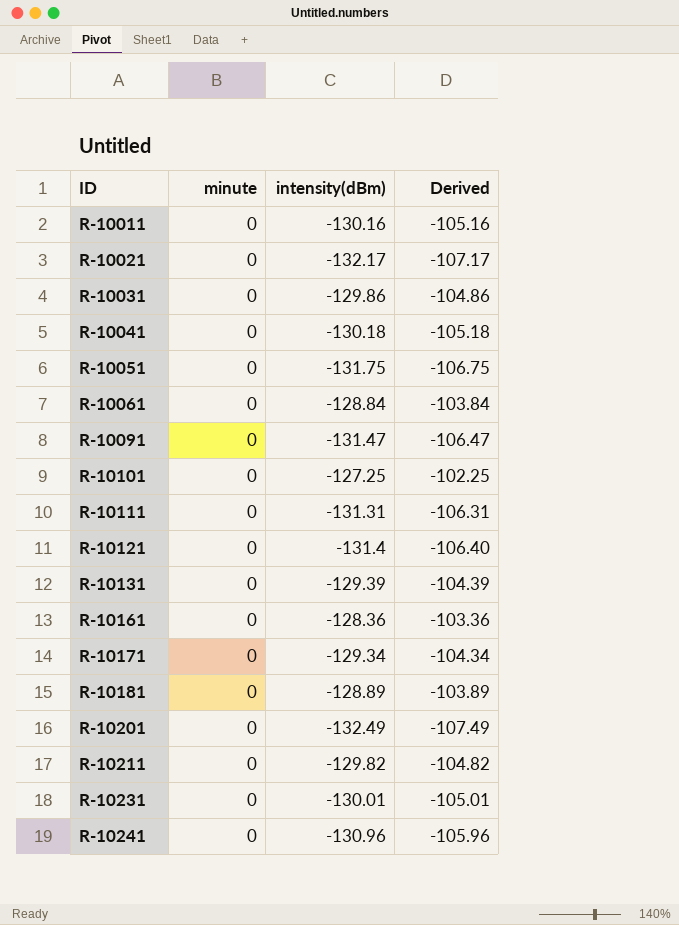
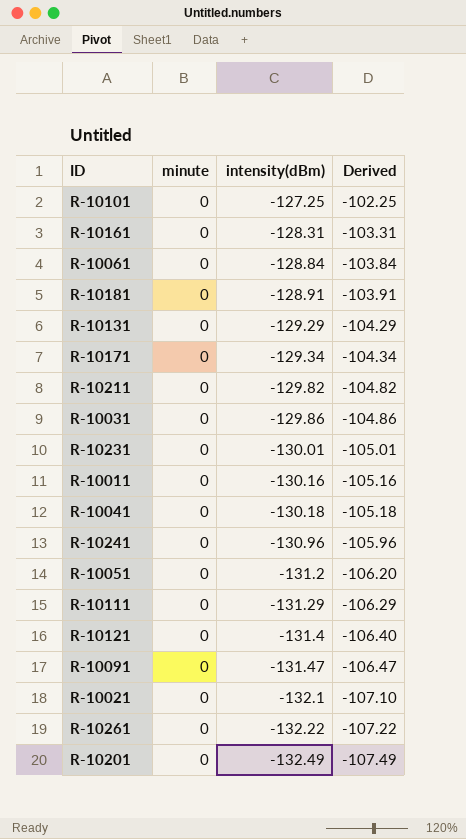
row order: ID ascending -> intensity(dBm) descending
R-10161 | intensity(dBm): -128.36 -> -128.31
R-10161 | Derived: -103.36 -> -103.31
R-10181 | intensity(dBm): -128.89 -> -128.91
R-10181 | Derived: -103.89 -> -103.91
R-10131 | intensity(dBm): -129.39 -> -129.29
R-10131 | Derived: -104.39 -> -104.29
R-10051 | intensity(dBm): -131.75 -> -131.2
R-10051 | Derived: -106.75 -> -106.20
R-10111 | intensity(dBm): -131.31 -> -131.29
R-10111 | Derived: -106.31 -> -106.29
R-10021 | intensity(dBm): -132.17 -> -132.1
R-10021 | Derived: -107.17 -> -107.10
row R-10261: none -> 0 | -132.22 | -107.22

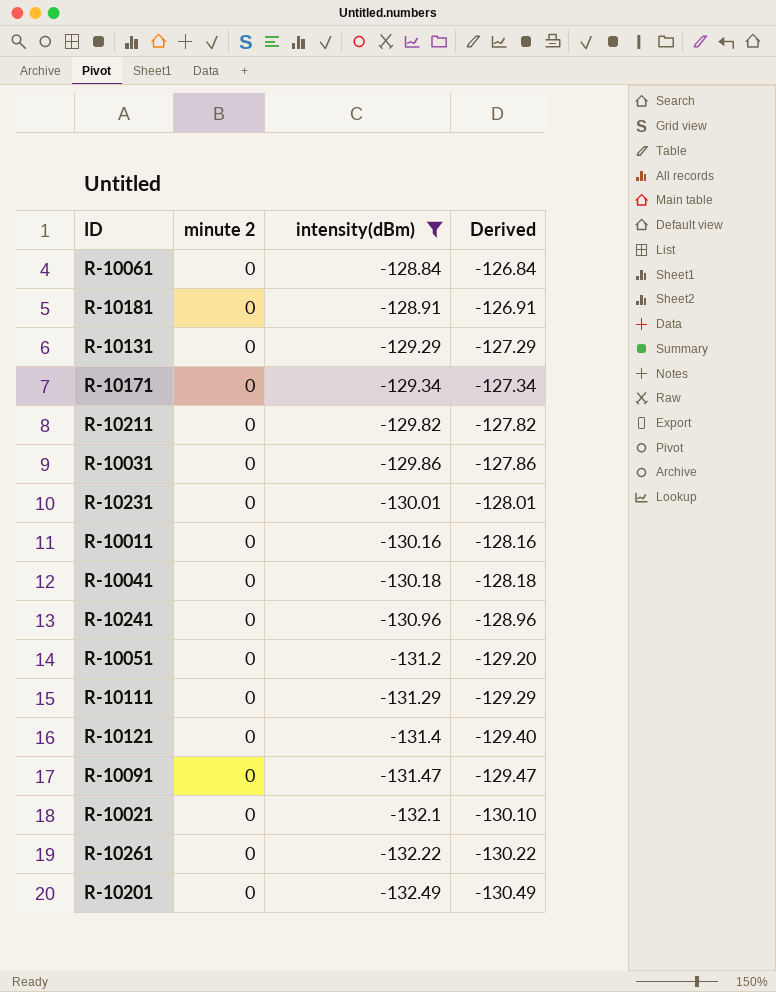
filter: none -> intensity(dBm) <= -128.84
column name: minute -> minute 2
column Derived | formula: [intensity(dBm)] + 25 -> [intensity(dBm)] + 2

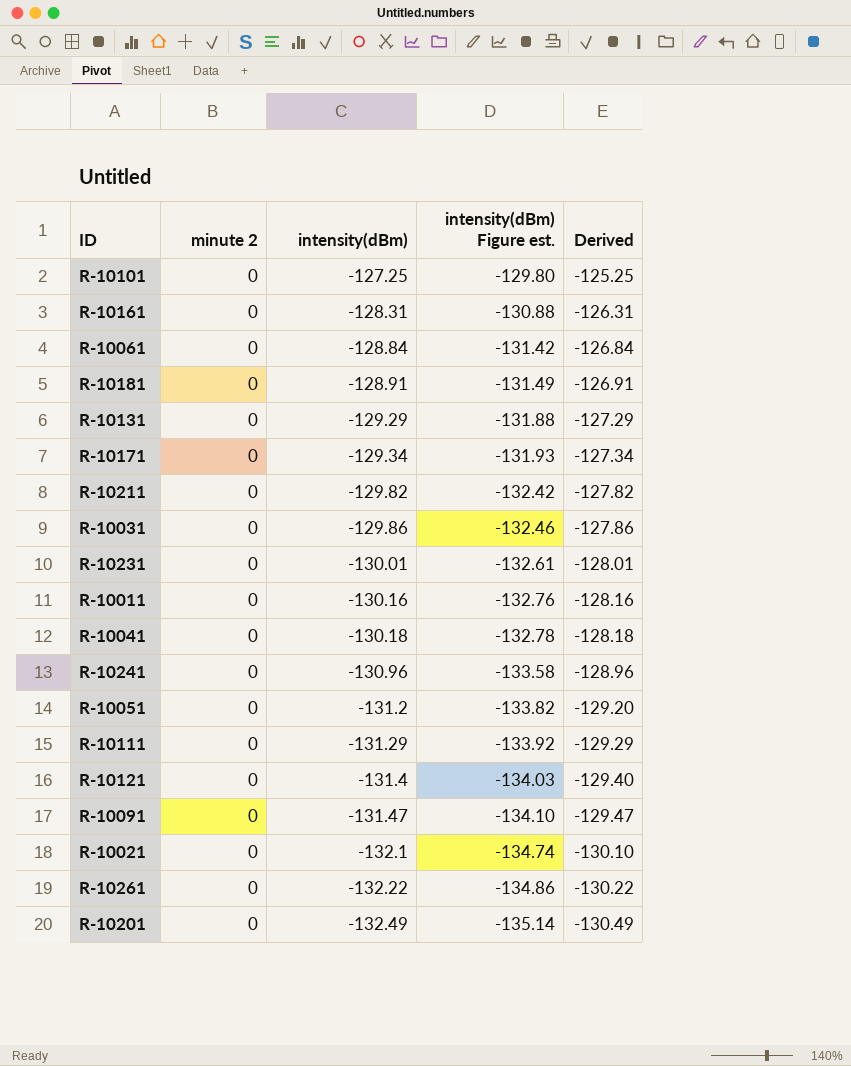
filter: intensity(dBm) <= -128.84 -> none
column intensity(dBm) Figure est. | formula: none -> [intensity(dBm)] * 1.02

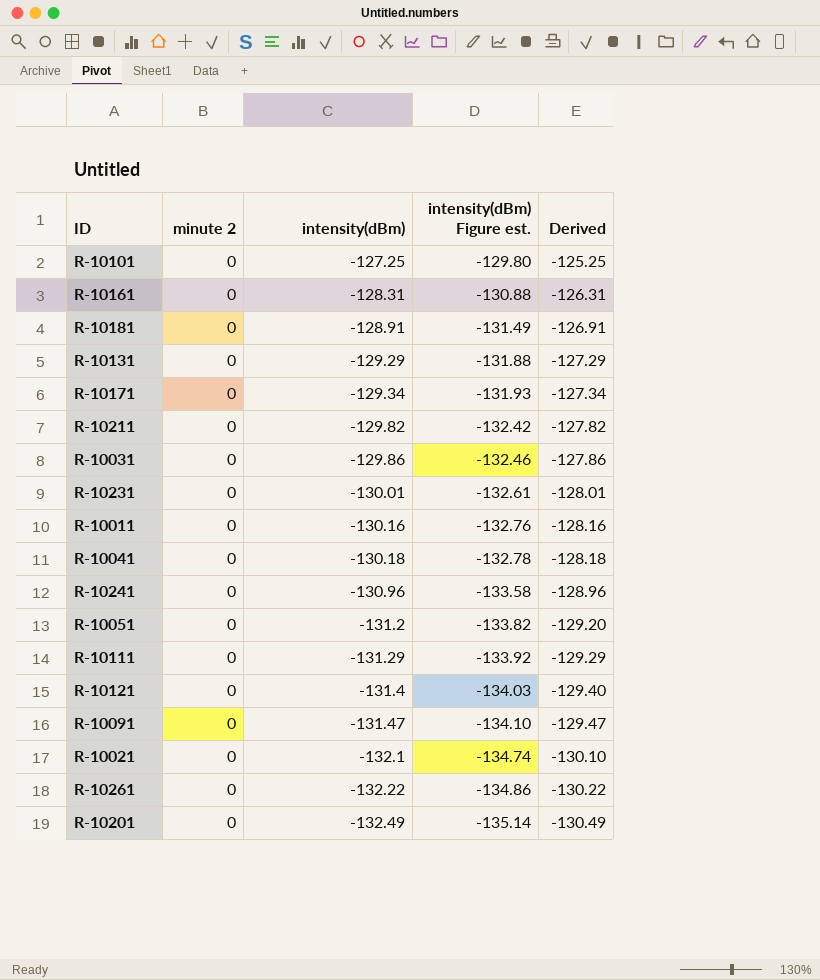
row R-10061: 0 | -128.84 | -131.42 | -126.84 -> none

